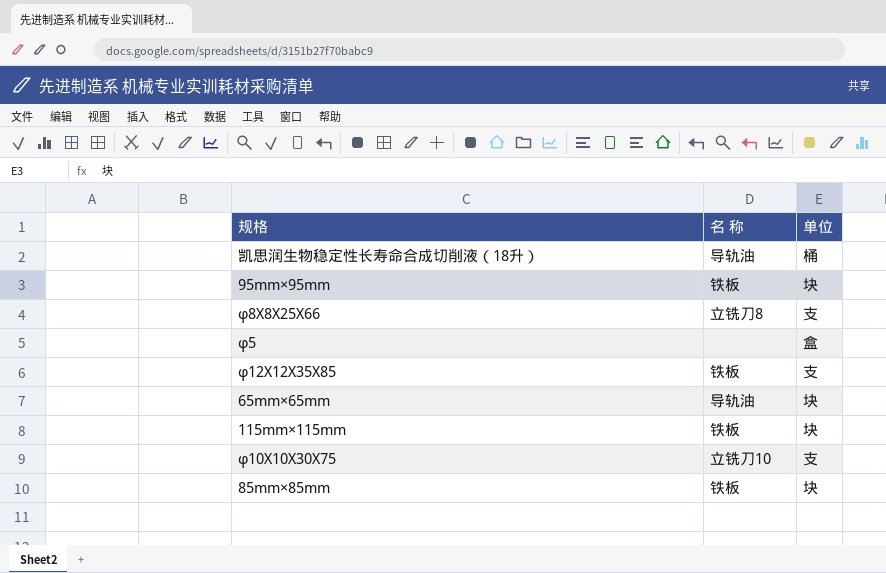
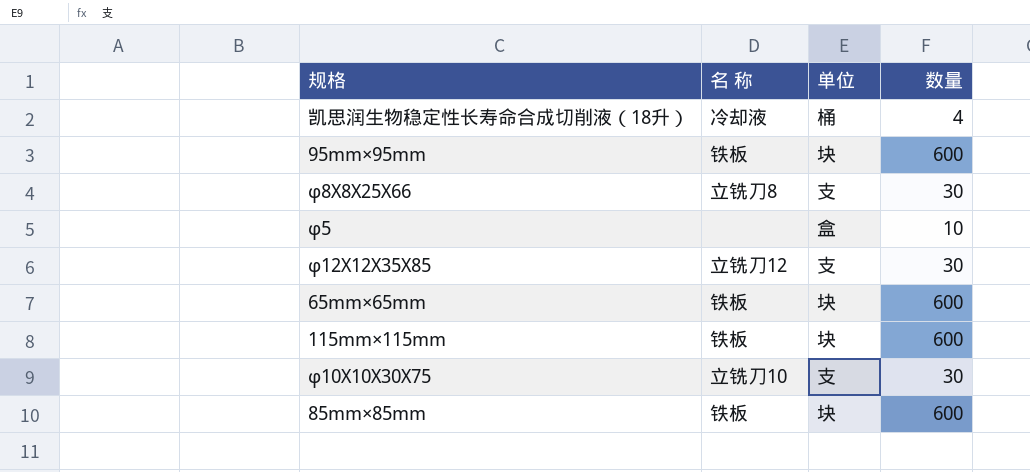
column 数量 | position: none -> 4
凯思润生物稳定性长寿命合成切削液（18升） | 名 称: 导轨油 -> 冷却液
φ12X12X35X85 | 名 称: 铁板 -> 立铣刀12
65mm×65mm | 名 称: 导轨油 -> 铁板

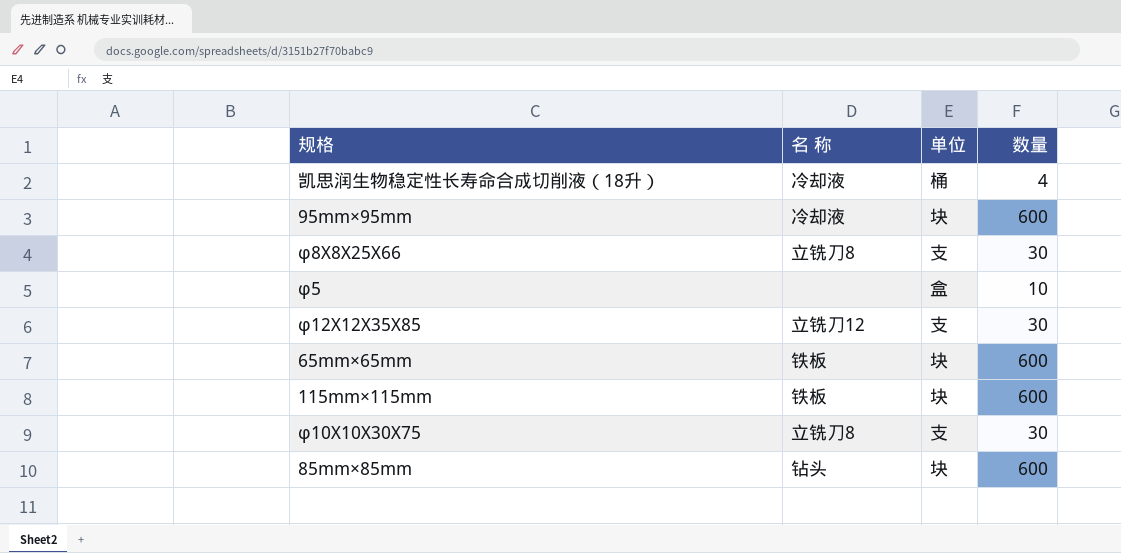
95mm×95mm | 名 称: 铁板 -> 冷却液
φ10X10X30X75 | 名 称: 立铣刀10 -> 立铣刀8
85mm×85mm | 名 称: 铁板 -> 钻头

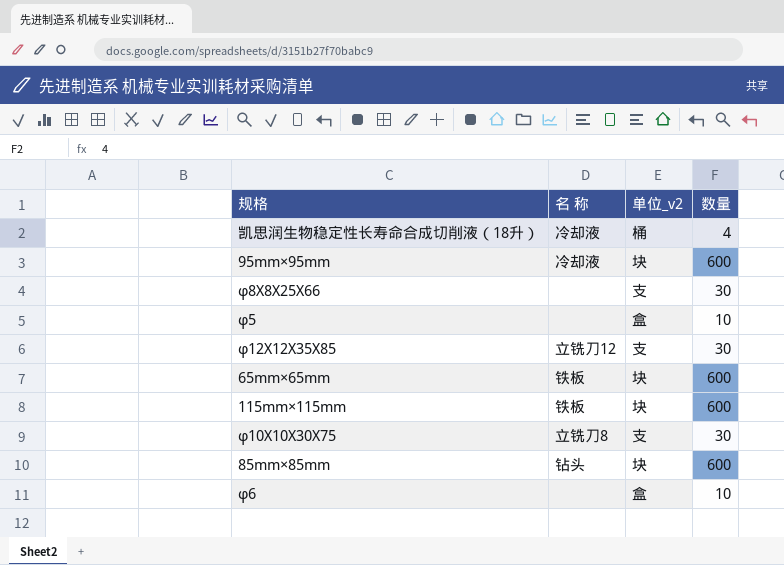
column name: 单位 -> 单位_v2
φ8X8X25X66 | 名 称: 立铣刀8 -> none
row φ6: none -> none | 盒 | 10

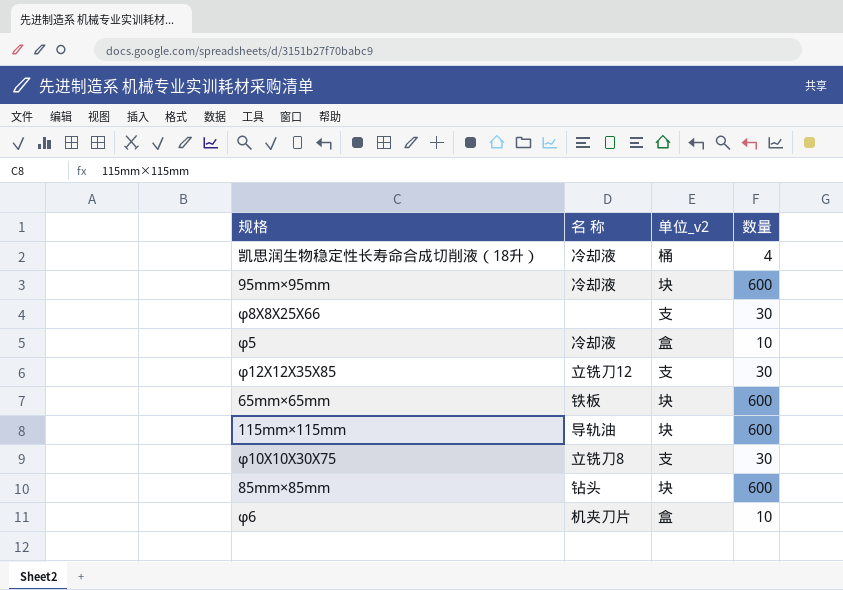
φ5 | 名 称: none -> 冷却液
115mm×115mm | 名 称: 铁板 -> 导轨油
φ6 | 名 称: none -> 机夹刀片

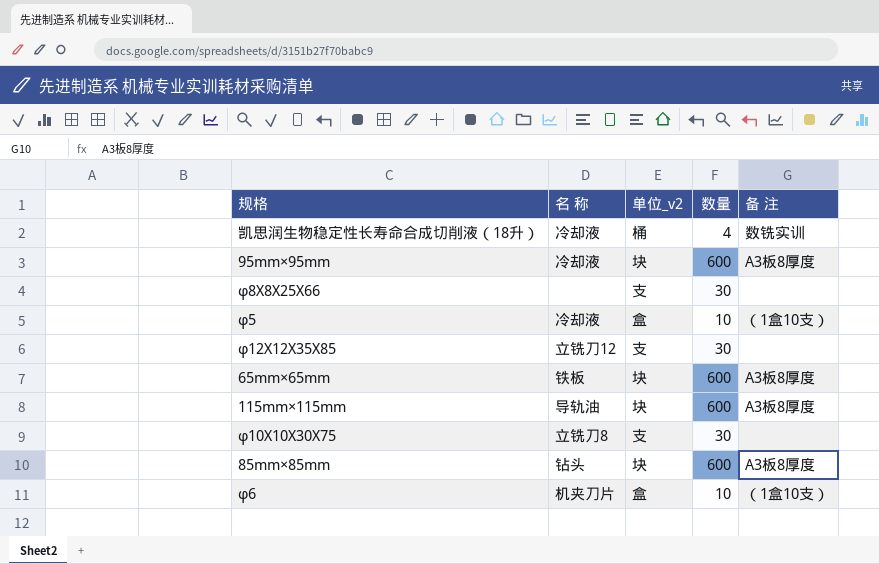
column 备 注 | position: none -> 5

